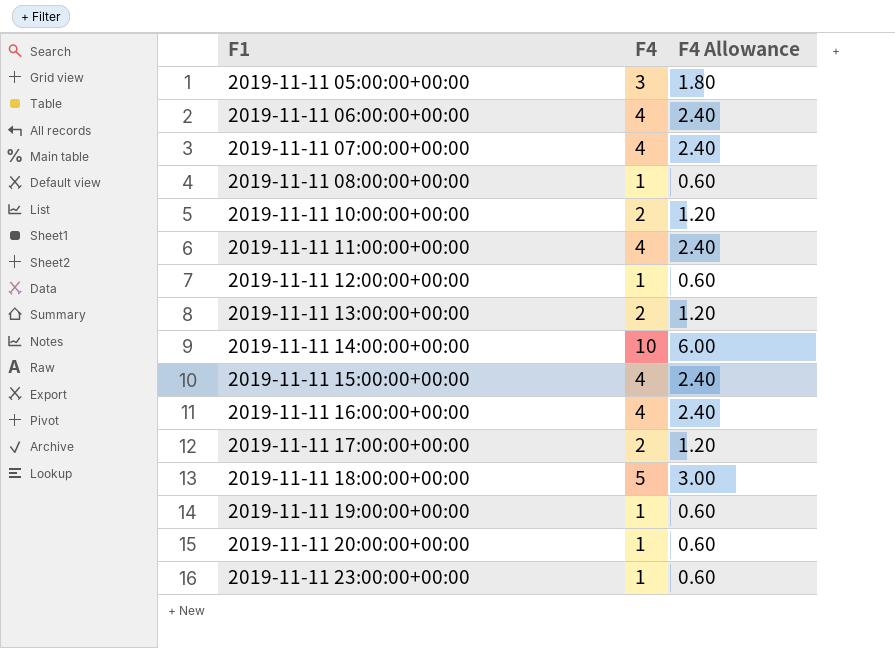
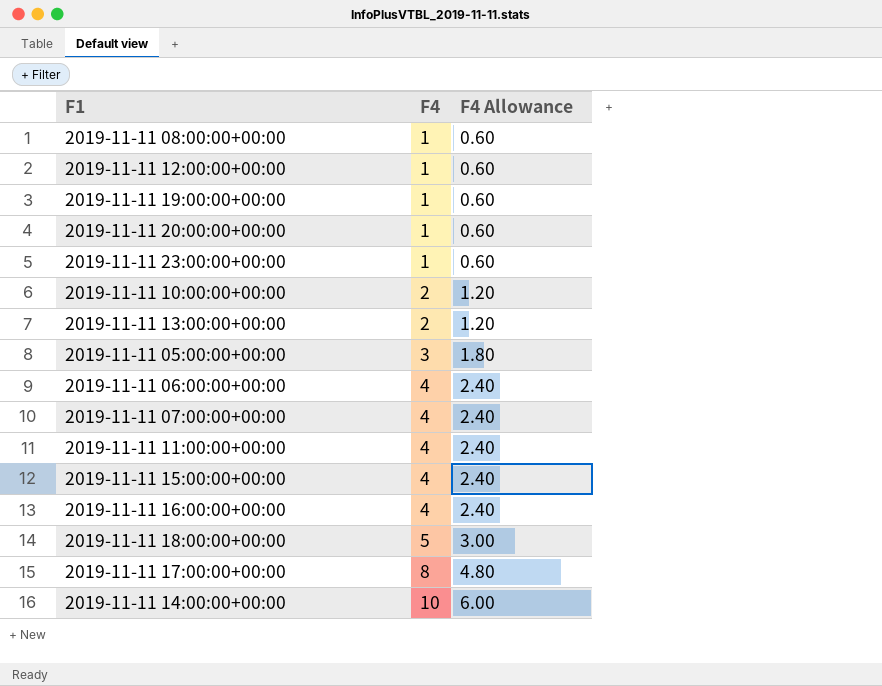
row order: F1 ascending -> F4 ascending
2019-11-11 17:00:00+00:00 | F4: 2 -> 8
2019-11-11 17:00:00+00:00 | F4 Allowance: 1.20 -> 4.80

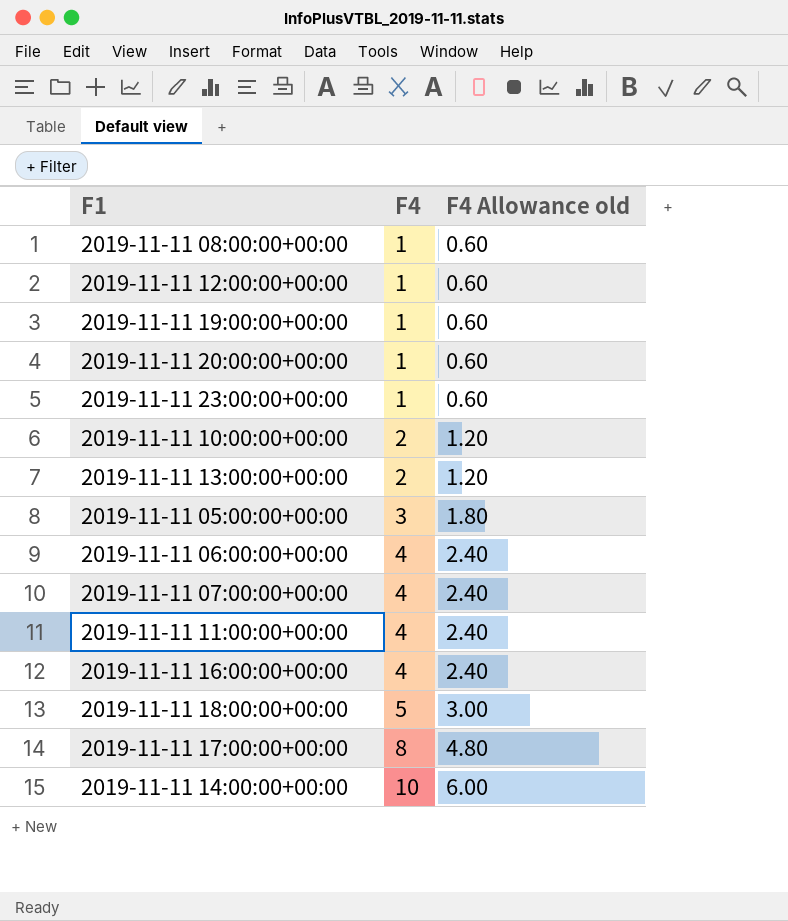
column name: F4 Allowance -> F4 Allowance old
row 2019-11-11 15:00:00+00:00: 4 | 2.40 -> none

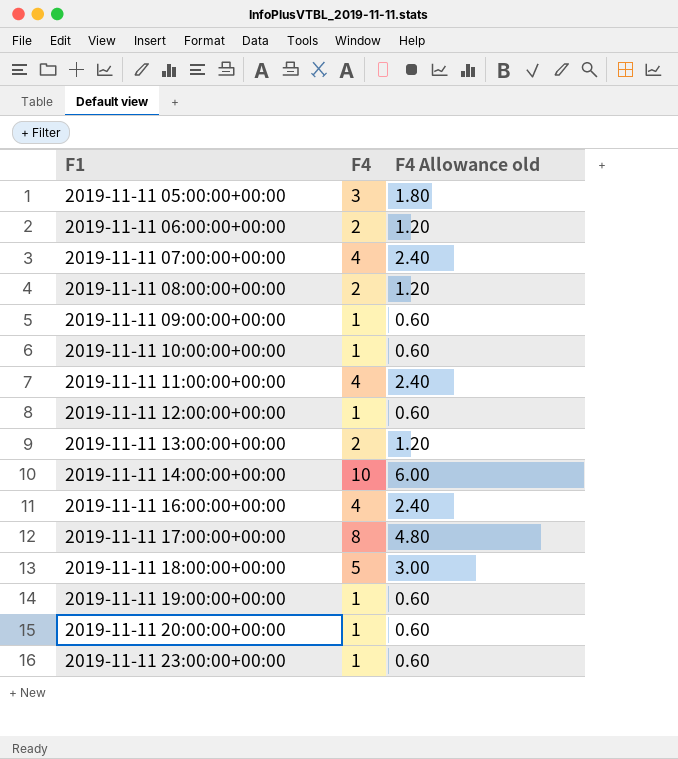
row order: F4 ascending -> F1 ascending
2019-11-11 06:00:00+00:00 | F4: 4 -> 2
2019-11-11 06:00:00+00:00 | F4 Allowance old: 2.40 -> 1.20
2019-11-11 08:00:00+00:00 | F4: 1 -> 2
2019-11-11 08:00:00+00:00 | F4 Allowance old: 0.60 -> 1.20
row 2019-11-11 09:00:00+00:00: none -> 1 | 0.60
2019-11-11 10:00:00+00:00 | F4: 2 -> 1
2019-11-11 10:00:00+00:00 | F4 Allowance old: 1.20 -> 0.60

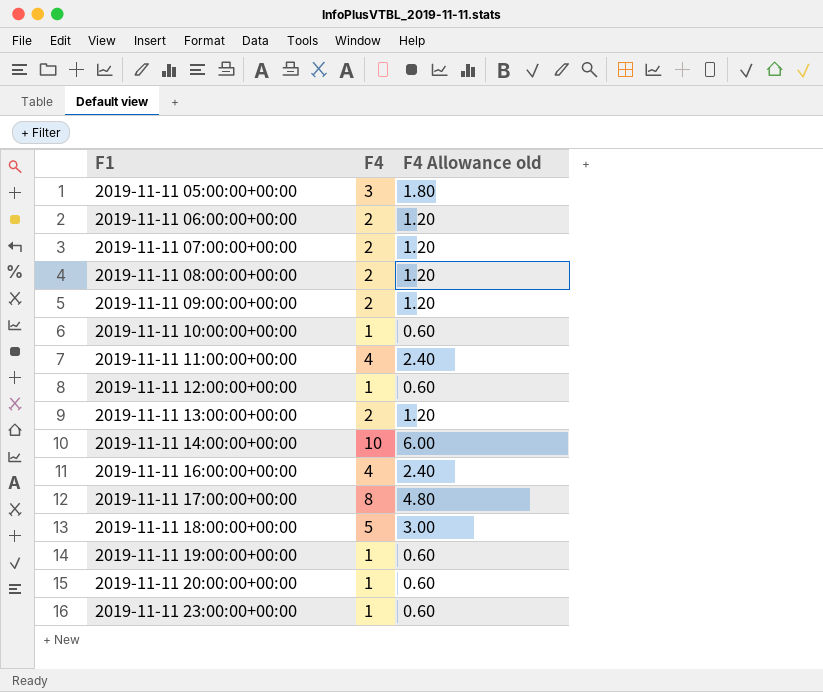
2019-11-11 07:00:00+00:00 | F4: 4 -> 2
2019-11-11 07:00:00+00:00 | F4 Allowance old: 2.40 -> 1.20
2019-11-11 09:00:00+00:00 | F4: 1 -> 2
2019-11-11 09:00:00+00:00 | F4 Allowance old: 0.60 -> 1.20

